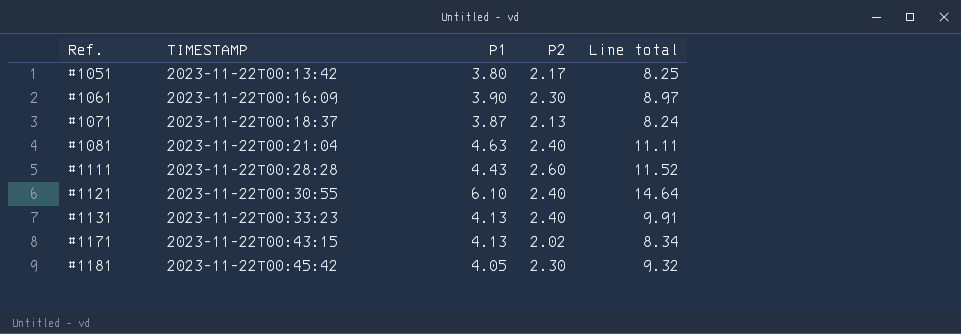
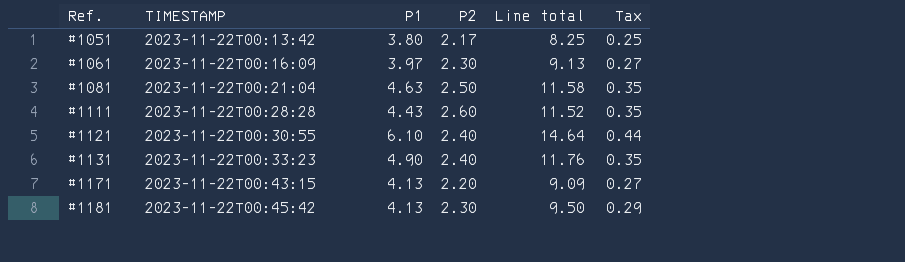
column Tax | formula: none -> [Line total] * 0.03
row #1071: 2023-11-22T00:18:37 | 3.87 | 2.13 | 8.24 -> none
#1061 | P1: 3.90 -> 3.97
#1061 | Line total: 8.97 -> 9.13
#1081 | P2: 2.40 -> 2.50
#1081 | Line total: 11.11 -> 11.58
#1131 | P1: 4.13 -> 4.90
#1131 | Line total: 9.91 -> 11.76
#1171 | P2: 2.02 -> 2.20
#1171 | Line total: 8.34 -> 9.09
#1181 | P1: 4.05 -> 4.13
#1181 | Line total: 9.32 -> 9.50

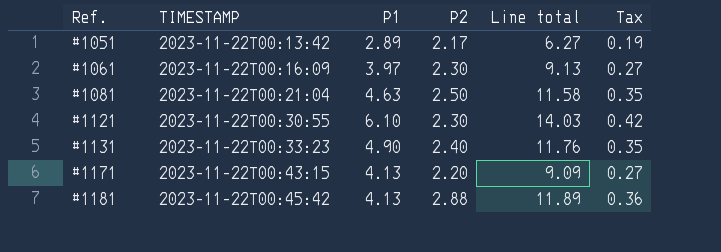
row #1111: 2023-11-22T00:28:28 | 4.43 | 2.60 | 11.52 | 0.35 -> none
#1051 | P1: 3.80 -> 2.89
#1051 | Line total: 8.25 -> 6.27
#1051 | Tax: 0.25 -> 0.19
#1121 | P2: 2.40 -> 2.30
#1121 | Line total: 14.64 -> 14.03
#1121 | Tax: 0.44 -> 0.42
#1181 | P2: 2.30 -> 2.88
#1181 | Line total: 9.50 -> 11.89
#1181 | Tax: 0.29 -> 0.36

